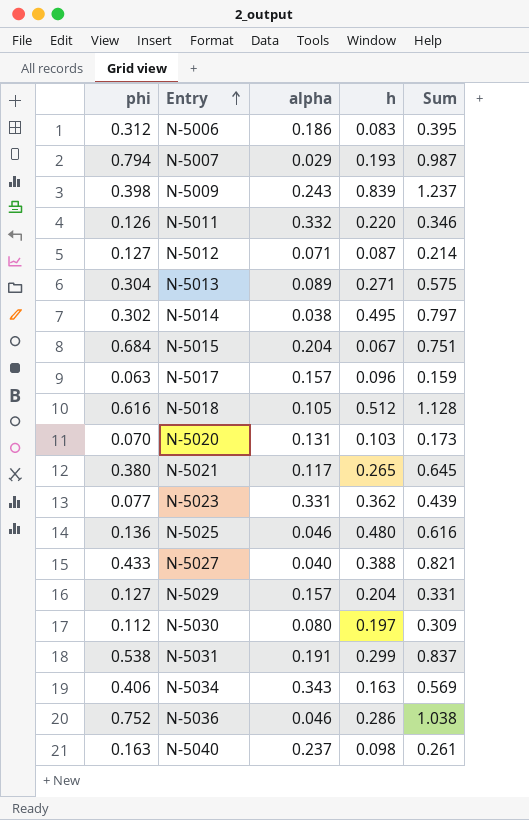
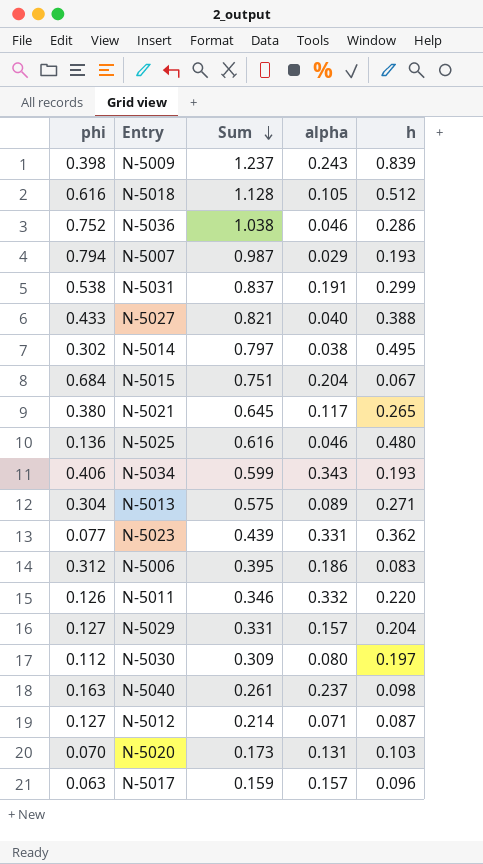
row order: Entry ascending -> Sum descending
column Sum | position: 5 -> 3
N-5034 | Sum: 0.569 -> 0.599
N-5034 | h: 0.163 -> 0.193

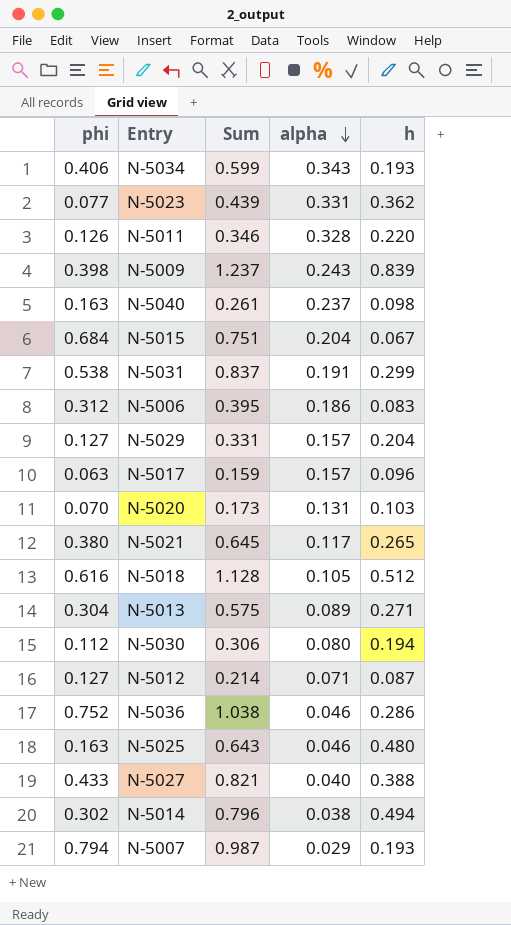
row order: Sum descending -> alpha descending
N-5011 | alpha: 0.332 -> 0.328
N-5030 | Sum: 0.309 -> 0.306
N-5030 | h: 0.197 -> 0.194
N-5025 | phi: 0.136 -> 0.163
N-5025 | Sum: 0.616 -> 0.643
N-5014 | Sum: 0.797 -> 0.796
N-5014 | h: 0.495 -> 0.494

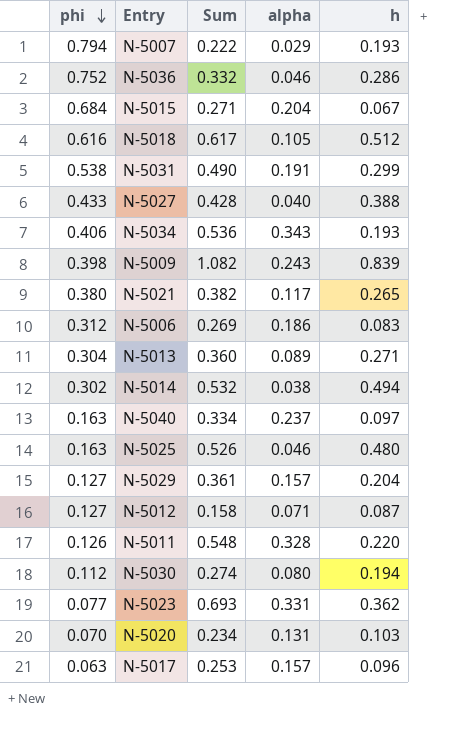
row order: alpha descending -> phi descending
column Sum | formula: [phi] + [h] -> [alpha] + [h]
N-5040 | h: 0.098 -> 0.097

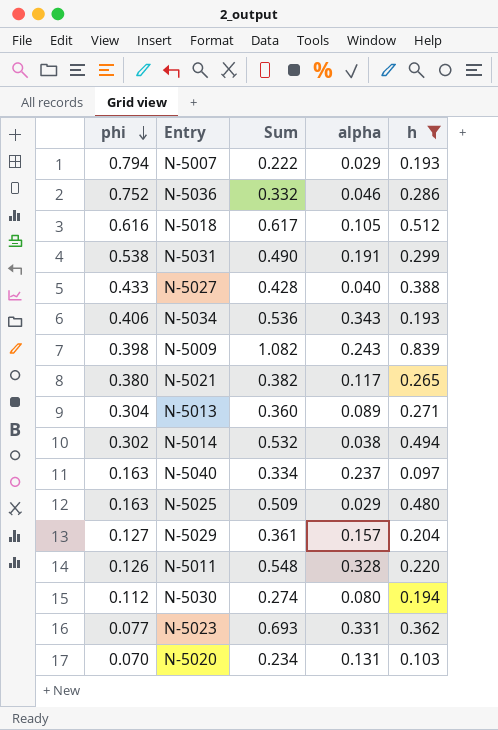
filter: none -> h >= 0.097
N-5025 | Sum: 0.526 -> 0.509
N-5025 | alpha: 0.046 -> 0.029

